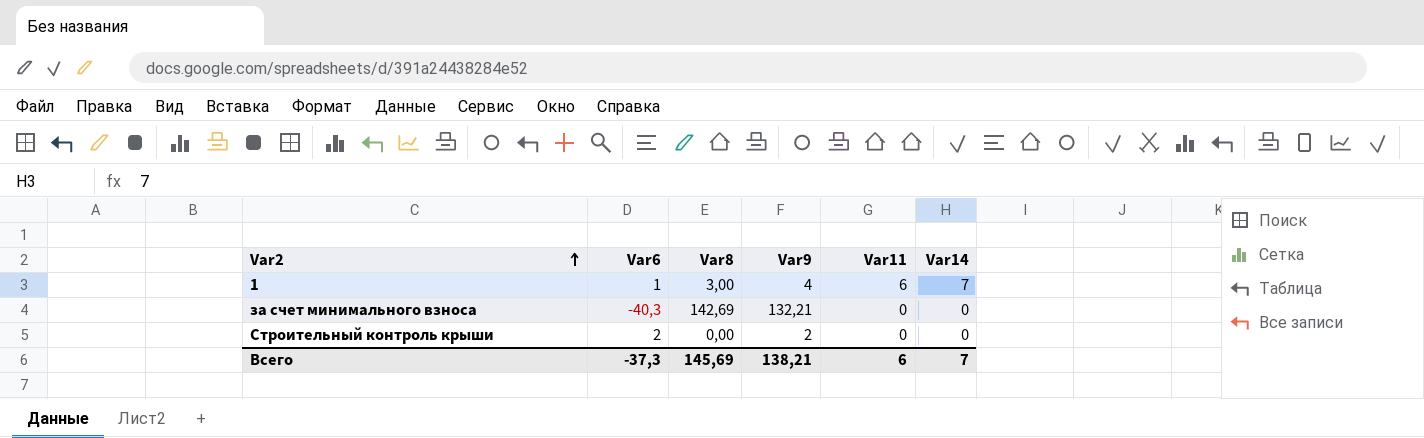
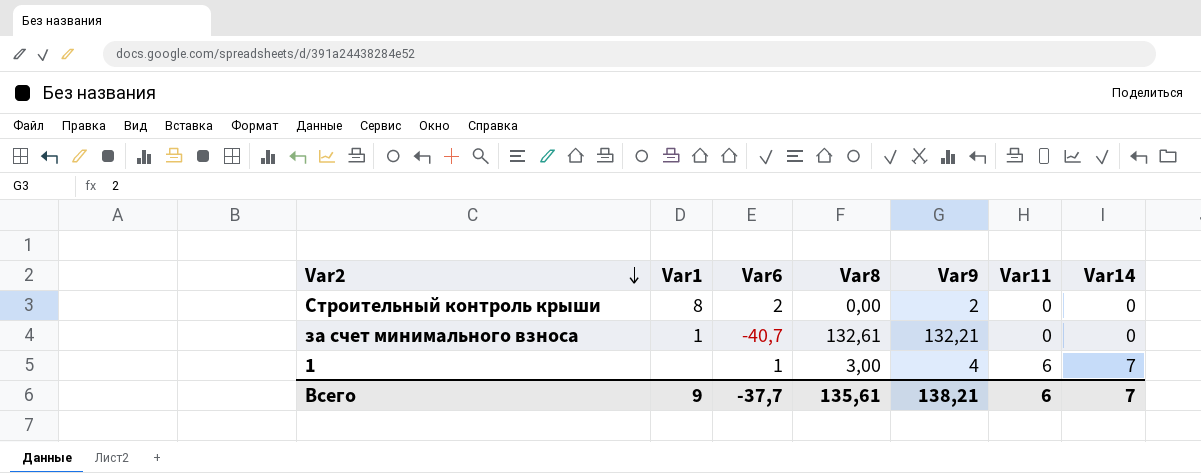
row order: Var2 ascending -> Var2 descending
column Var1 | position: none -> 2
за счет минимального взноса | Var6: -40,3 -> -40,7
за счет минимального взноса | Var8: 142,69 -> 132,61
Всего | Var6: -37,3 -> -37,7
Всего | Var8: 145,69 -> 135,61

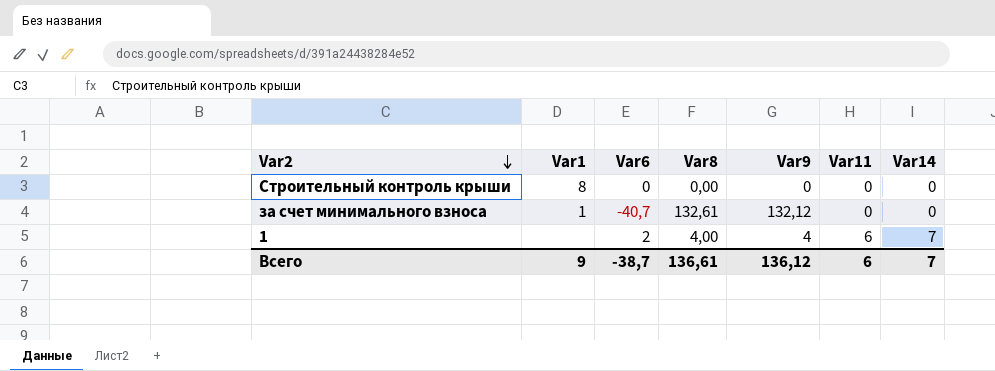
Строительный контроль крыши | Var6: 2 -> 0
Строительный контроль крыши | Var9: 2 -> 0
за счет минимального взноса | Var9: 132,21 -> 132,12
1 | Var6: 1 -> 2
1 | Var8: 3,00 -> 4,00
Всего | Var6: -37,7 -> -38,7
Всего | Var8: 135,61 -> 136,61
Всего | Var9: 138,21 -> 136,12

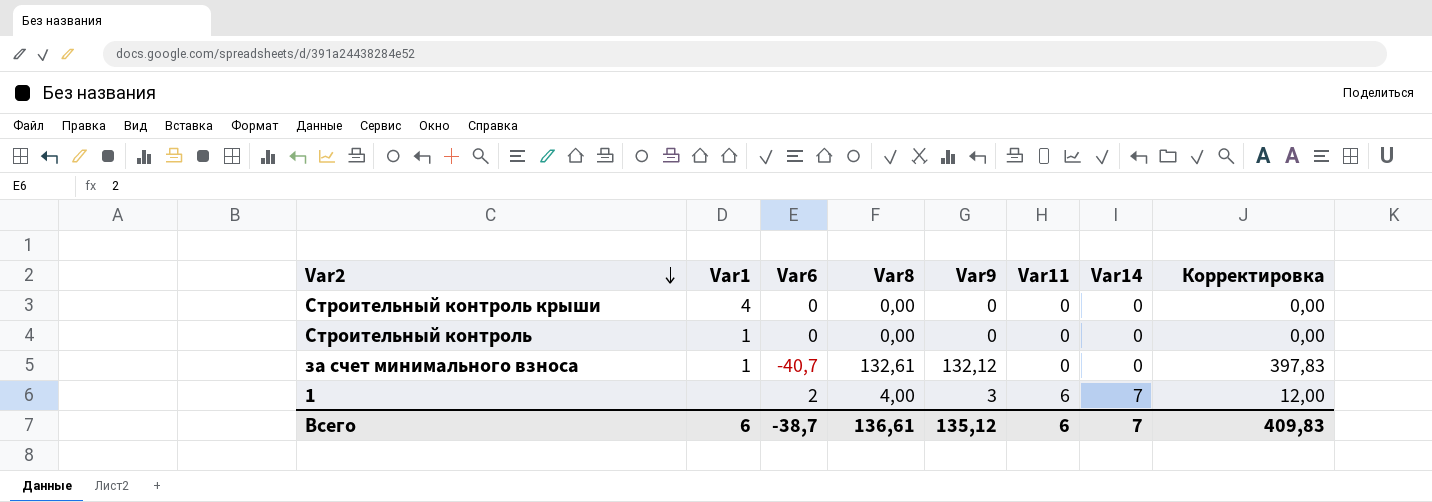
column Корректировка | formula: none -> [Var8] * 3
Строительный контроль крыши | Var1: 8 -> 4
row Строительный контроль: none -> 1 | 0 | 0,00 | 0 | 0 | 0 | 0,00
1 | Var9: 4 -> 3
Всего | Var1: 9 -> 6
Всего | Var9: 136,12 -> 135,12

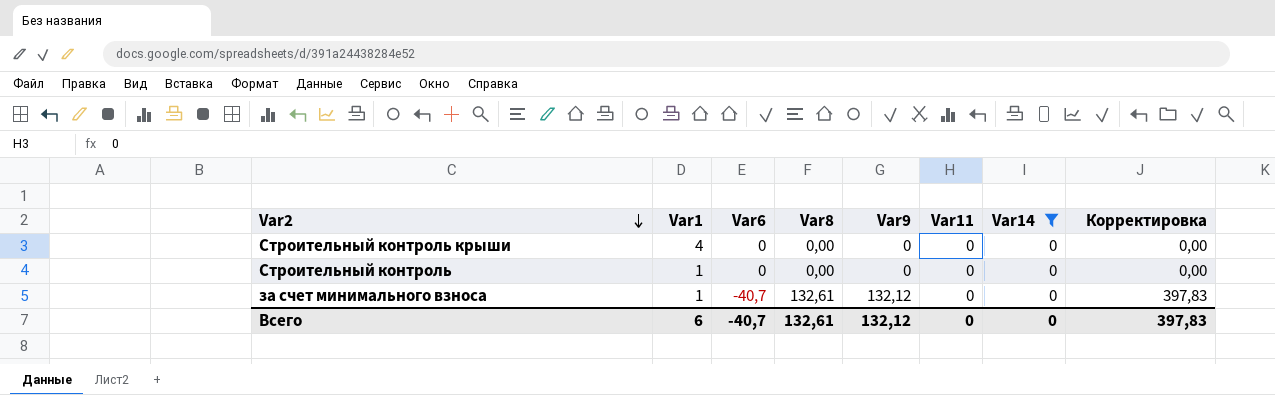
filter: none -> Var14 = 0
Всего | Var6: -38,7 -> -40,7
Всего | Var8: 136,61 -> 132,61
Всего | Var9: 135,12 -> 132,12
Всего | Var11: 6 -> 0
Всего | Var14: 7 -> 0
Всего | Корректировка: 409,83 -> 397,83

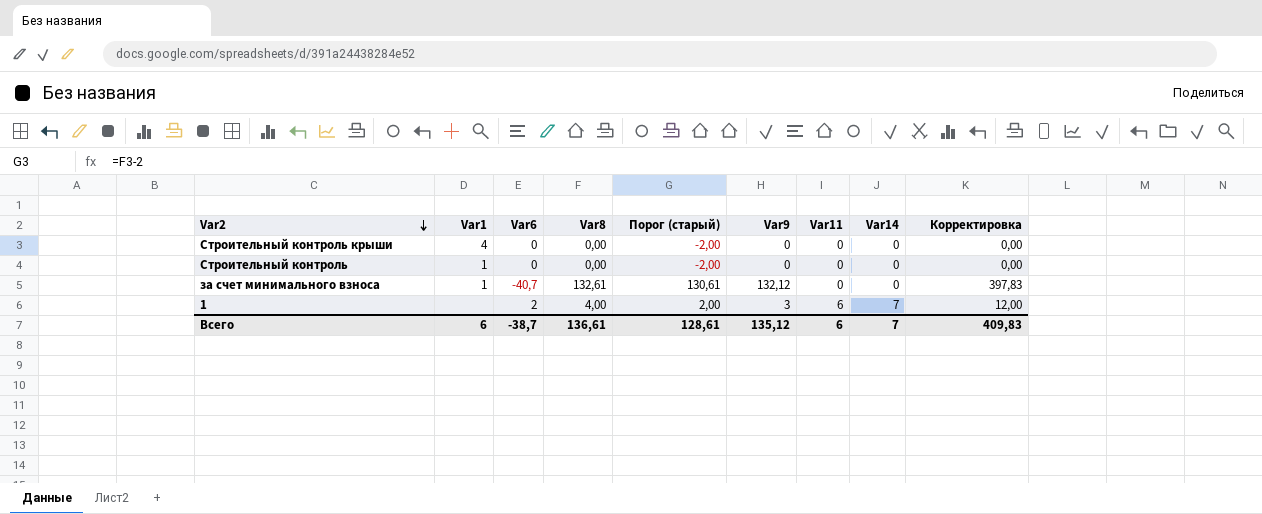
filter: Var14 = 0 -> none
column Порог (старый) | formula: none -> [Var8] - 2
Всего | Var6: -40,7 -> -38,7
Всего | Var8: 132,61 -> 136,61
Всего | Var9: 132,12 -> 135,12
Всего | Var11: 0 -> 6
Всего | Var14: 0 -> 7
Всего | Корректировка: 397,83 -> 409,83

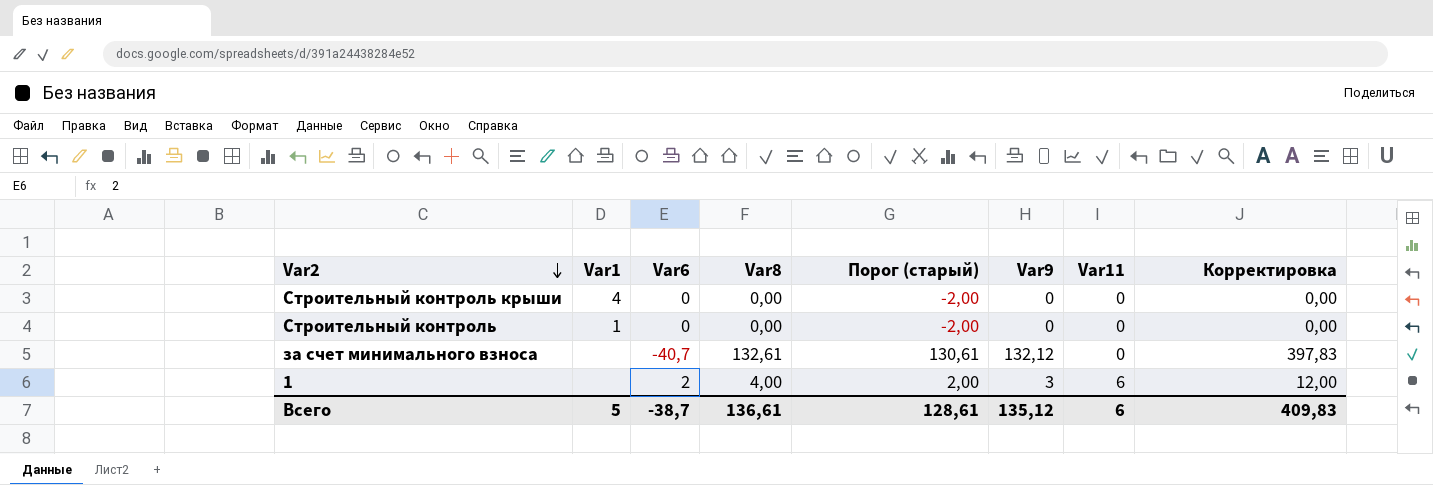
column Var14 | position: 8 -> none
за счет минимального взноса | Var1: 1 -> none
Всего | Var1: 6 -> 5

